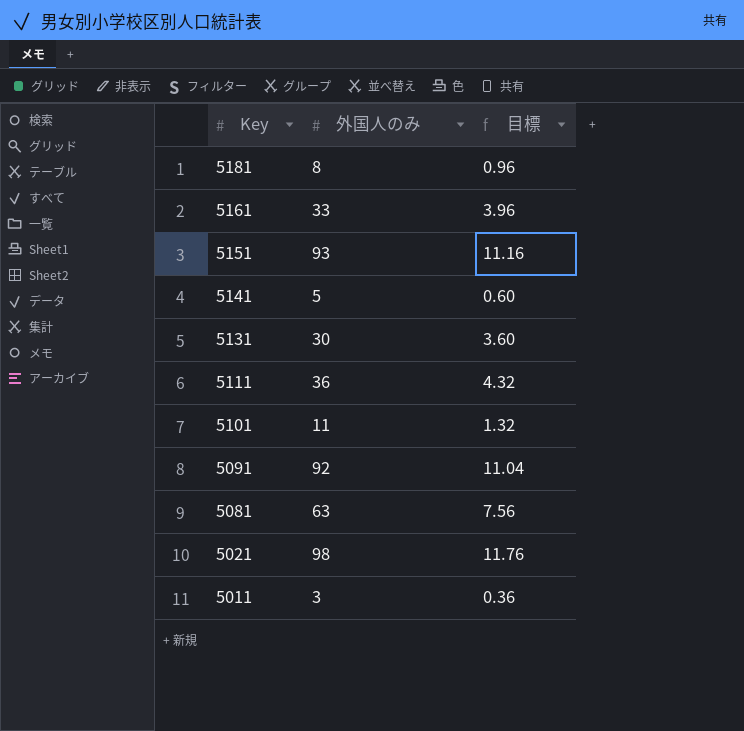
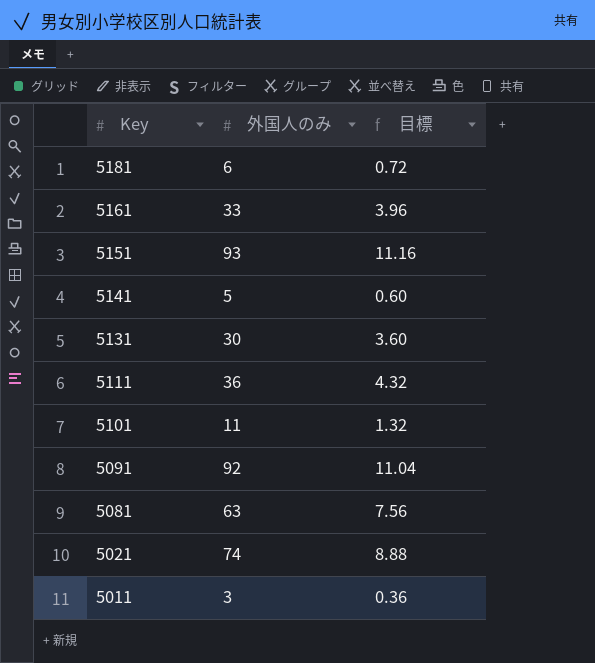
5181 | 外国人のみ: 8 -> 6
5181 | 目標: 0.96 -> 0.72
5021 | 外国人のみ: 98 -> 74
5021 | 目標: 11.76 -> 8.88

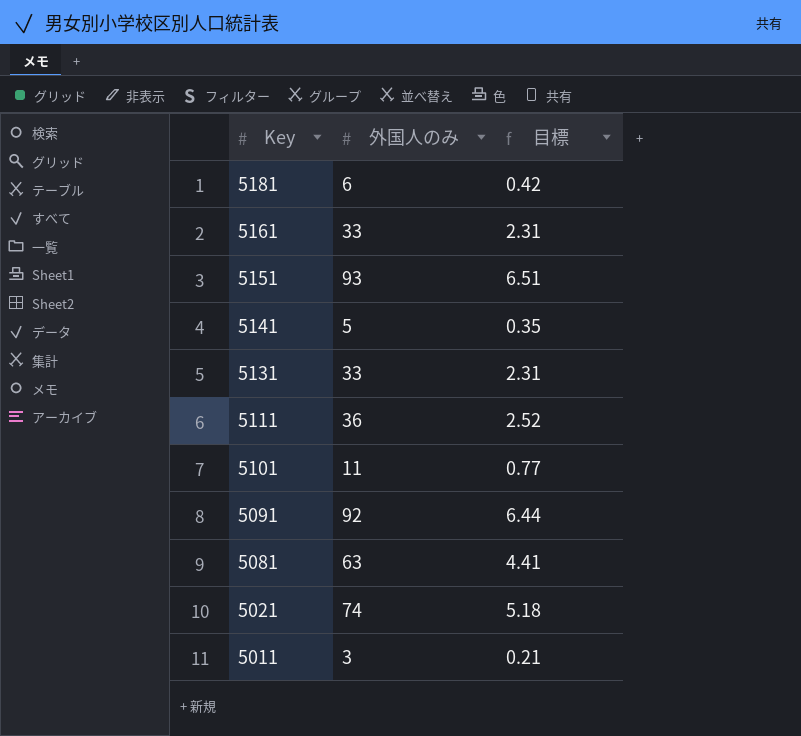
column 目標 | formula: [外国人のみ] * 0.12 -> [外国人のみ] * 0.07
5131 | 外国人のみ: 30 -> 33

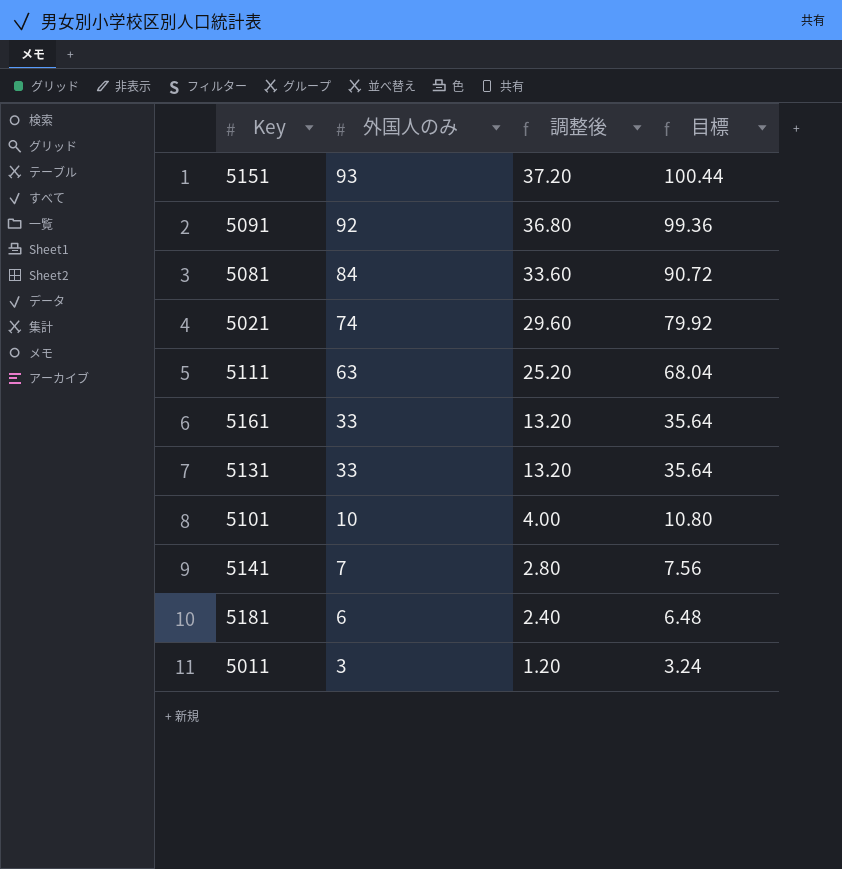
row order: Key descending -> 外国人のみ descending
column 調整後 | formula: none -> [外国人のみ] * 0.4
column 目標 | formula: [外国人のみ] * 0.07 -> [外国人のみ] * 1.08
5081 | 外国人のみ: 63 -> 84
5111 | 外国人のみ: 36 -> 63
5101 | 外国人のみ: 11 -> 10
5141 | 外国人のみ: 5 -> 7

